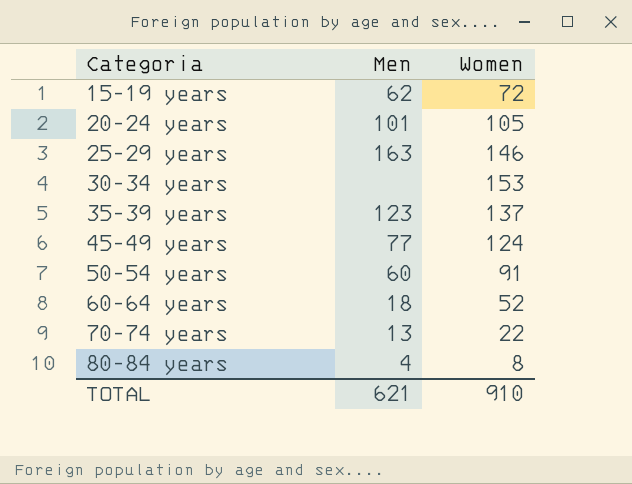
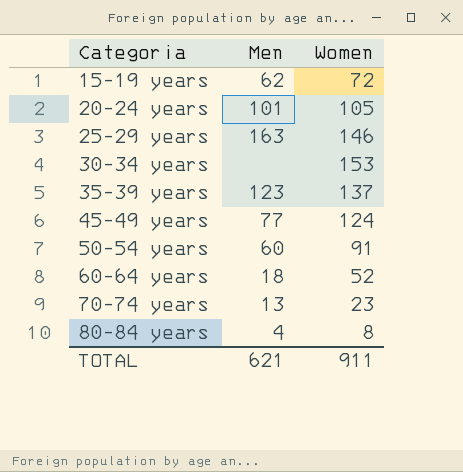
70-74 years | Women: 22 -> 23
TOTAL | Women: 910 -> 911

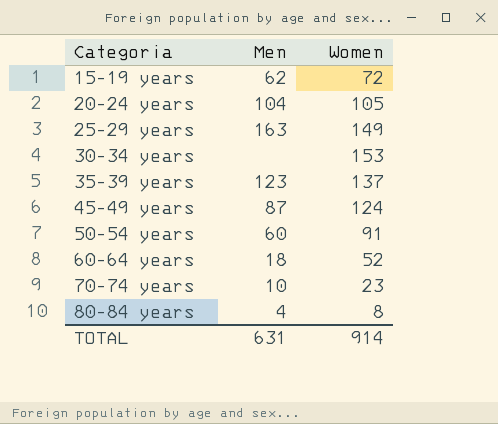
20-24 years | Men: 101 -> 104
25-29 years | Women: 146 -> 149
45-49 years | Men: 77 -> 87
70-74 years | Men: 13 -> 10
TOTAL | Men: 621 -> 631
TOTAL | Women: 911 -> 914

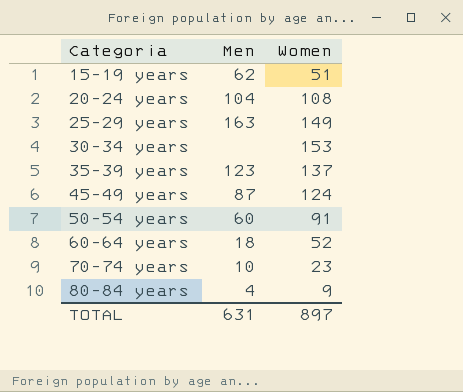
15-19 years | Women: 72 -> 51
20-24 years | Women: 105 -> 108
80-84 years | Women: 8 -> 9
TOTAL | Women: 914 -> 897

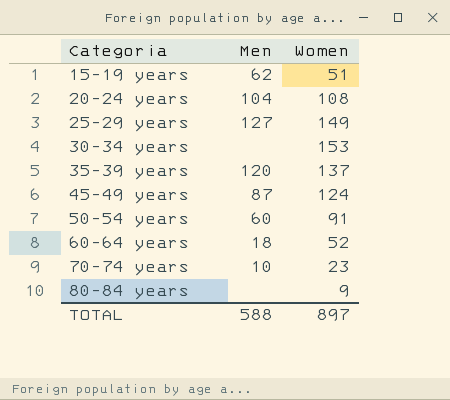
25-29 years | Men: 163 -> 127
35-39 years | Men: 123 -> 120
80-84 years | Men: 4 -> none
TOTAL | Men: 631 -> 588

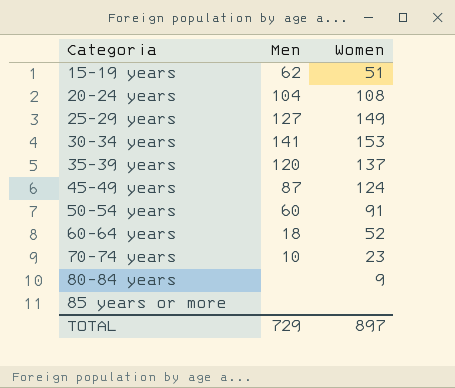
30-34 years | Men: none -> 141
row 85 years or more: none -> none | none
TOTAL | Men: 588 -> 729

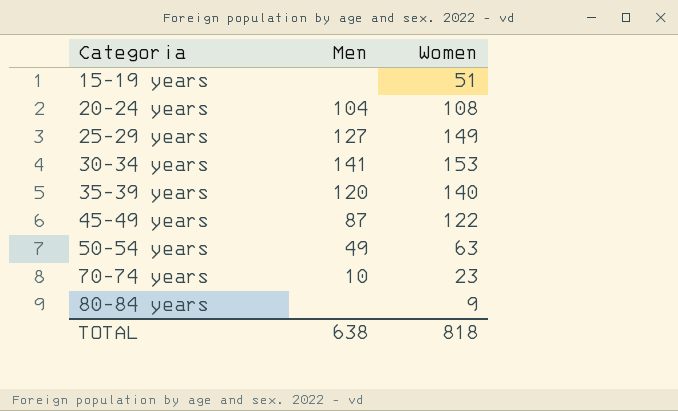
row 60-64 years: 18 | 52 -> none
row 85 years or more: none | none -> none
15-19 years | Men: 62 -> none
35-39 years | Women: 137 -> 140
45-49 years | Women: 124 -> 122
50-54 years | Men: 60 -> 49
50-54 years | Women: 91 -> 63
TOTAL | Men: 729 -> 638
TOTAL | Women: 897 -> 818

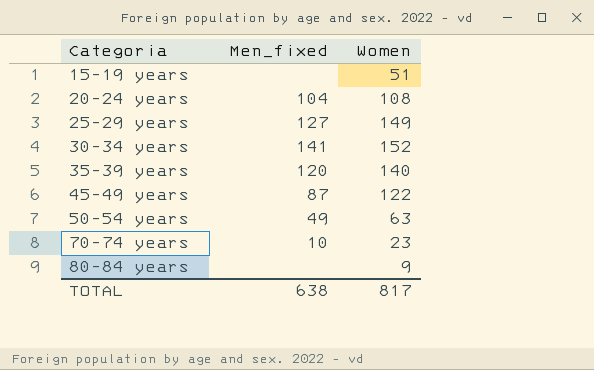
column name: Men -> Men_fixed
30-34 years | Women: 153 -> 152
TOTAL | Women: 818 -> 817

